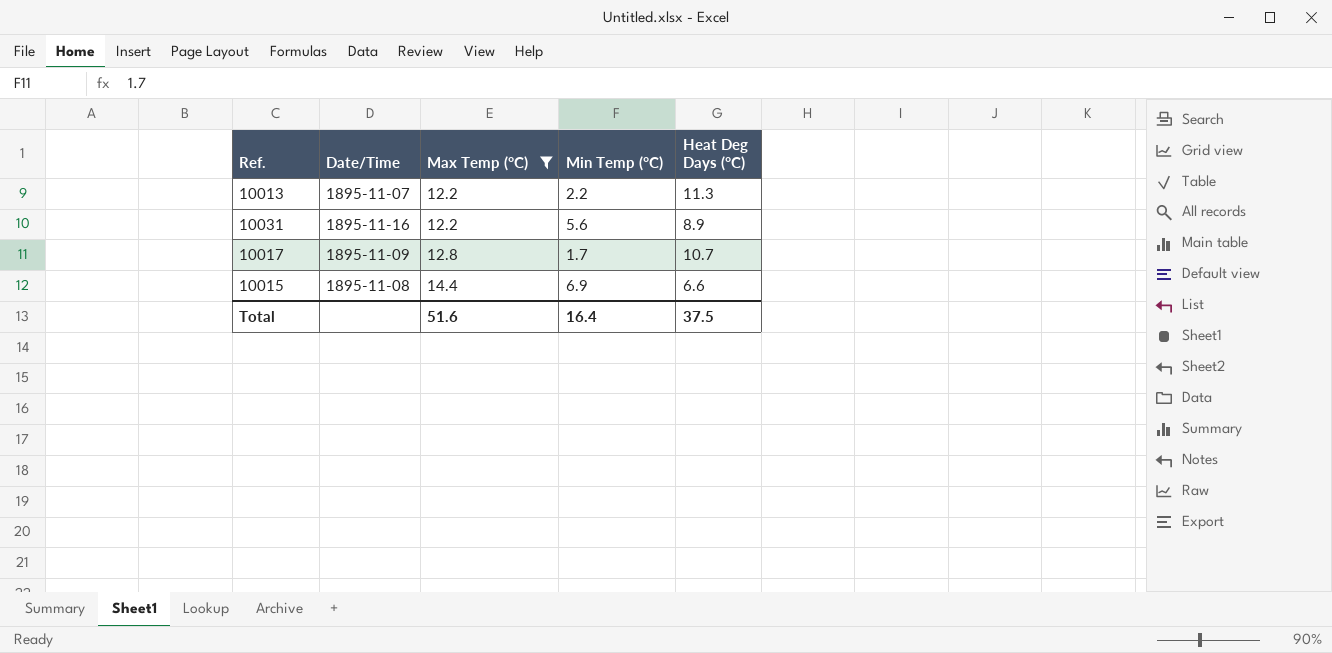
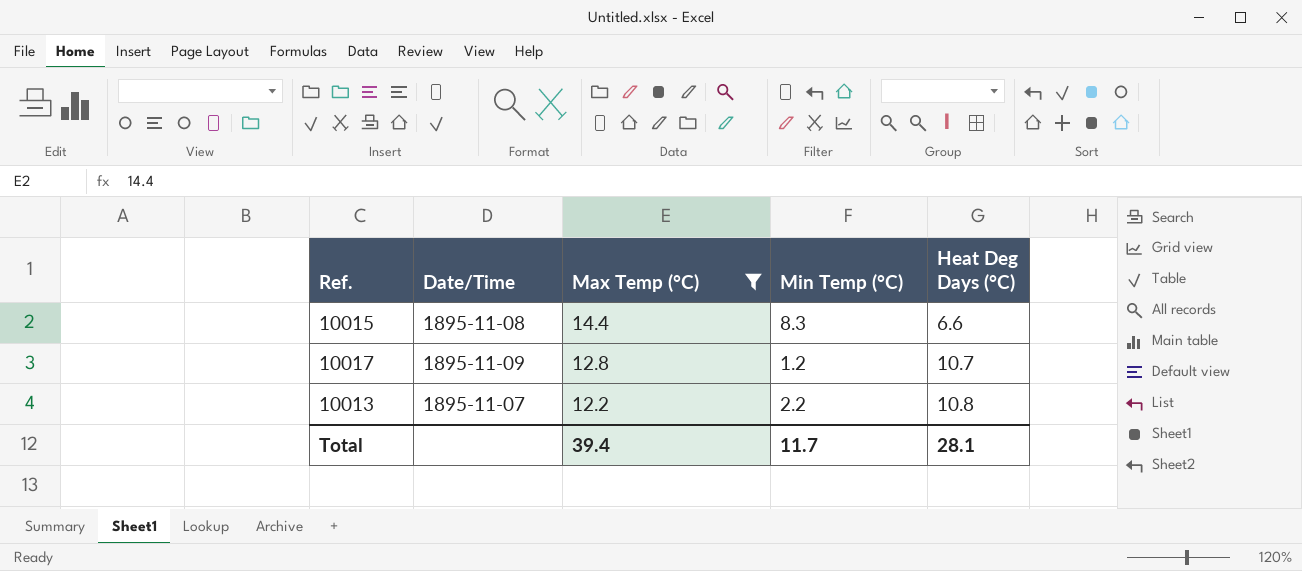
row order: Max Temp (°C) ascending -> Max Temp (°C) descending
row 10031: 1895-11-16 | 12.2 | 5.6 | 8.9 -> none
10015 | Min Temp (°C): 6.9 -> 8.3
10017 | Min Temp (°C): 1.7 -> 1.2
10013 | Heat Deg Days (°C): 11.3 -> 10.8
Total | Max Temp (°C): 51.6 -> 39.4
Total | Min Temp (°C): 16.4 -> 11.7
Total | Heat Deg Days (°C): 37.5 -> 28.1

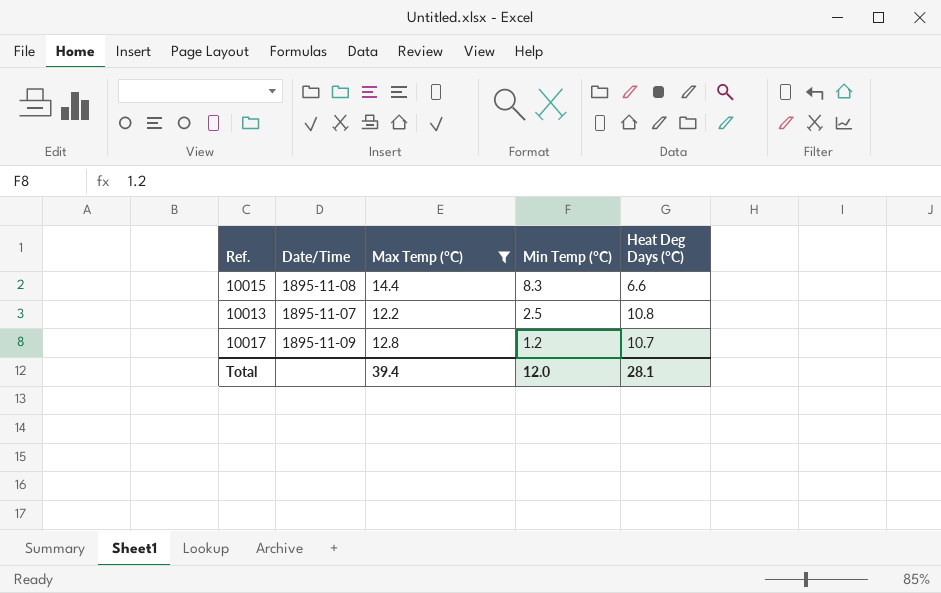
row order: Max Temp (°C) descending -> Min Temp (°C) descending
10013 | Min Temp (°C): 2.2 -> 2.5
Total | Min Temp (°C): 11.7 -> 12.0

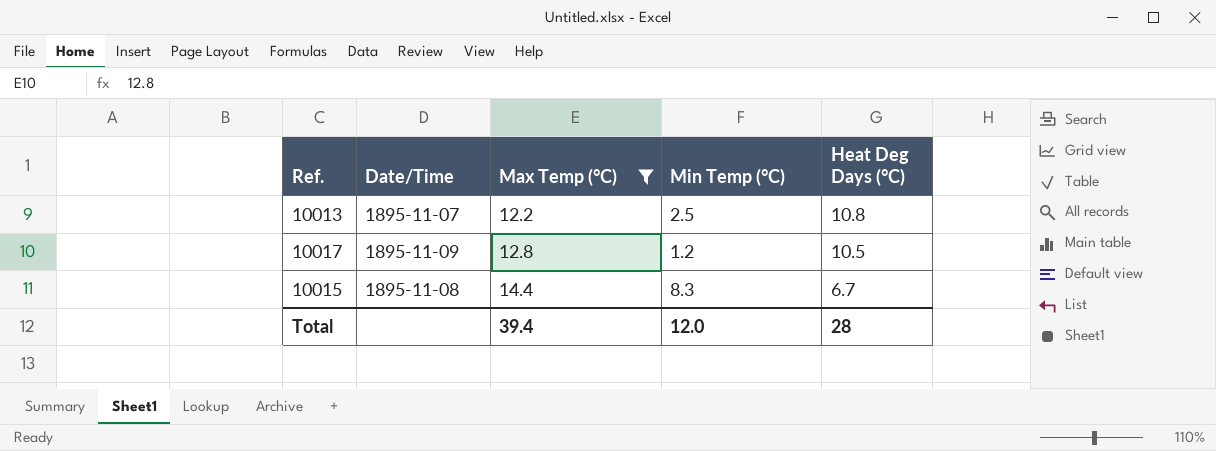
row order: Min Temp (°C) descending -> Max Temp (°C) ascending
10017 | Heat Deg Days (°C): 10.7 -> 10.5
10015 | Heat Deg Days (°C): 6.6 -> 6.7
Total | Heat Deg Days (°C): 28.1 -> 28

